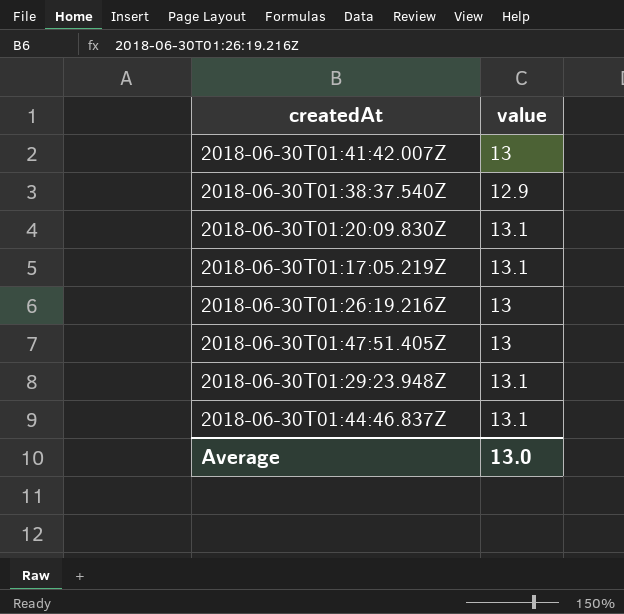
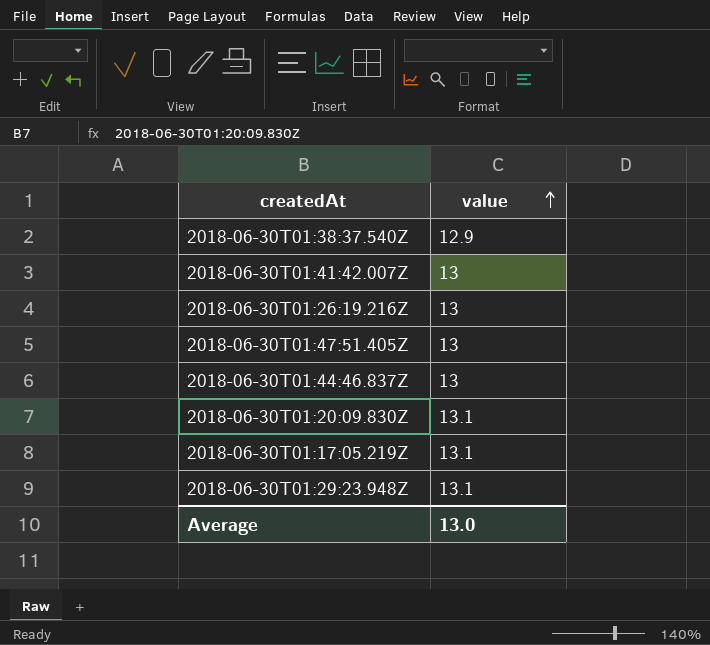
row order: none -> value ascending
2018-06-30T01:44:46.837Z | value: 13.1 -> 13

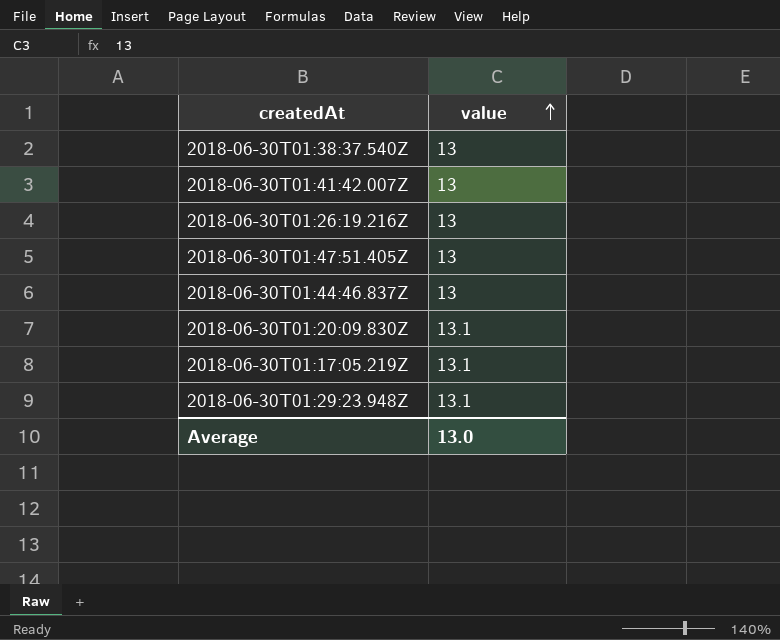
2018-06-30T01:38:37.540Z | value: 12.9 -> 13

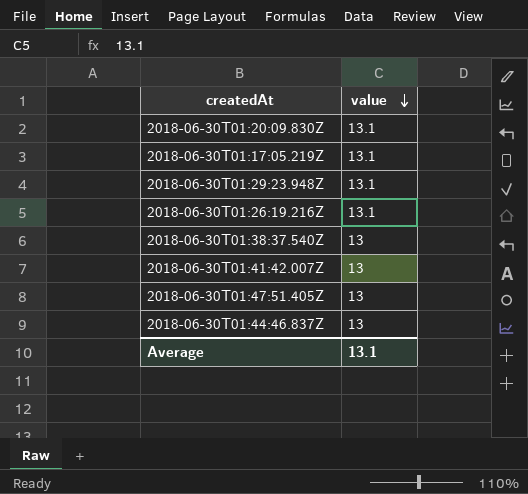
row order: value ascending -> value descending
2018-06-30T01:26:19.216Z | value: 13 -> 13.1
Average | value: 13.0 -> 13.1

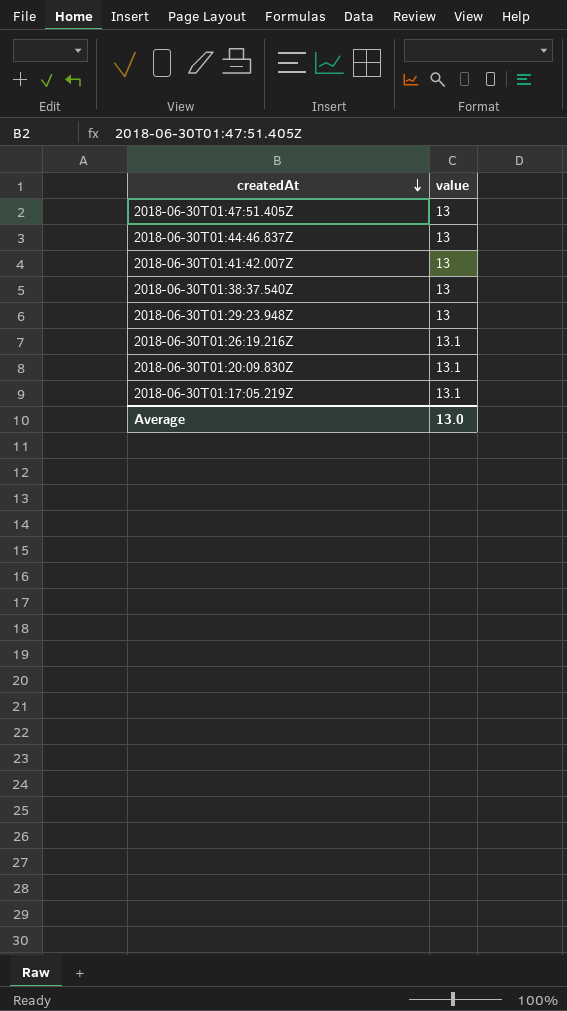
row order: value descending -> createdAt descending
2018-06-30T01:29:23.948Z | value: 13.1 -> 13
Average | value: 13.1 -> 13.0

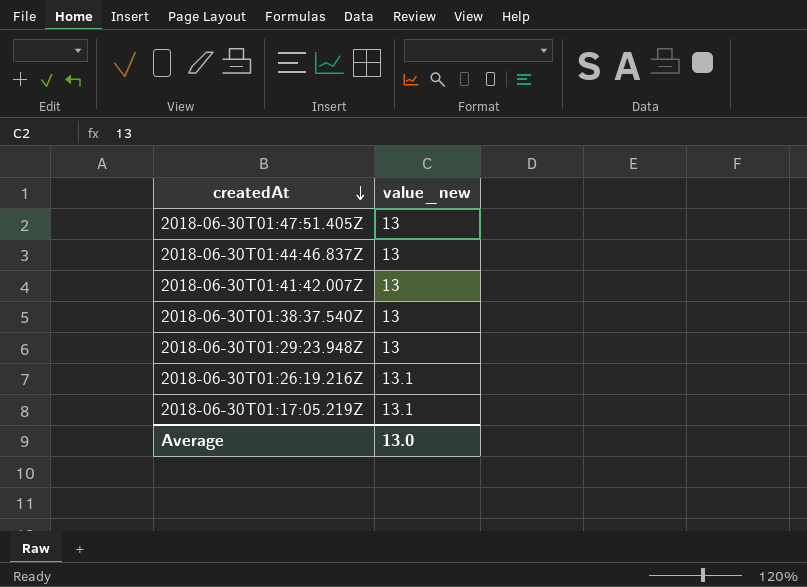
column name: value -> value_new
row 2018-06-30T01:20:09.830Z: 13.1 -> none

